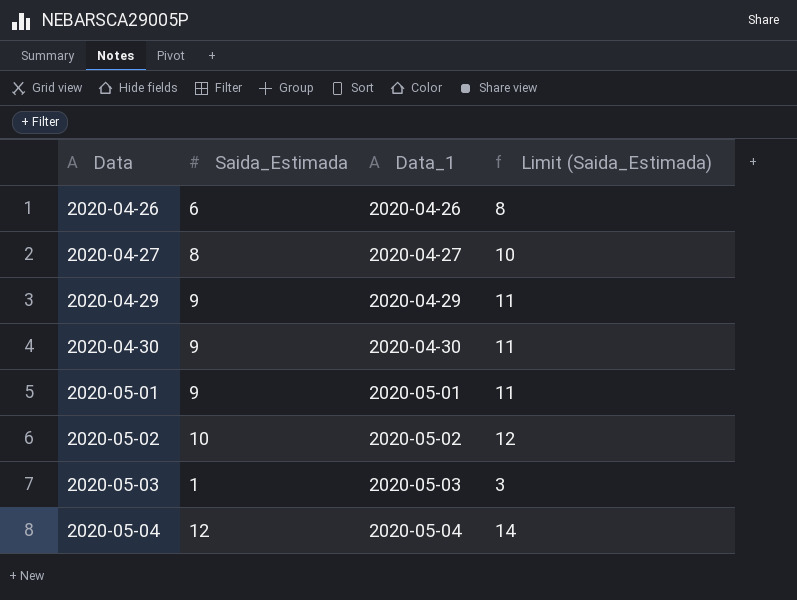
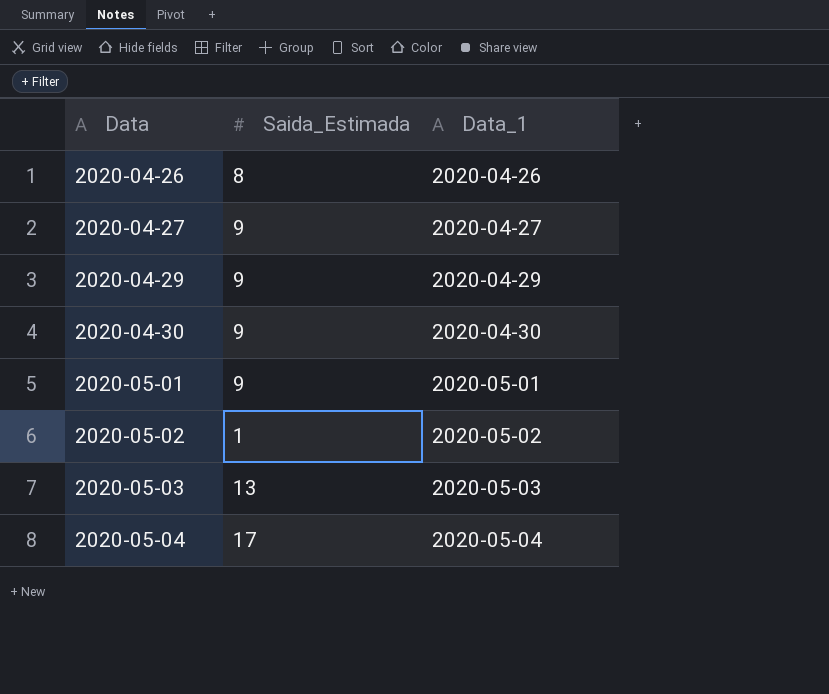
column Limit (Saida_Estimada) | formula: [Saida_Estimada] + 2 -> none
2020-04-26 | Saida_Estimada: 6 -> 8
2020-04-27 | Saida_Estimada: 8 -> 9
2020-05-02 | Saida_Estimada: 10 -> 1
2020-05-03 | Saida_Estimada: 1 -> 13
2020-05-04 | Saida_Estimada: 12 -> 17

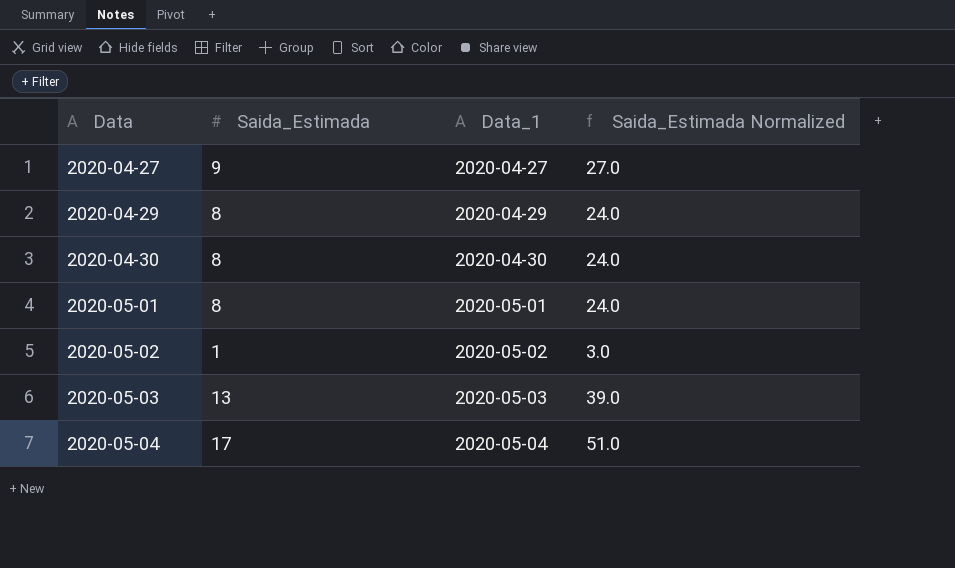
column Saida_Estimada Normalized | formula: none -> [Saida_Estimada] * 3
row 2020-04-26: 8 | 2020-04-26 -> none
2020-04-29 | Saida_Estimada: 9 -> 8
2020-04-30 | Saida_Estimada: 9 -> 8
2020-05-01 | Saida_Estimada: 9 -> 8

